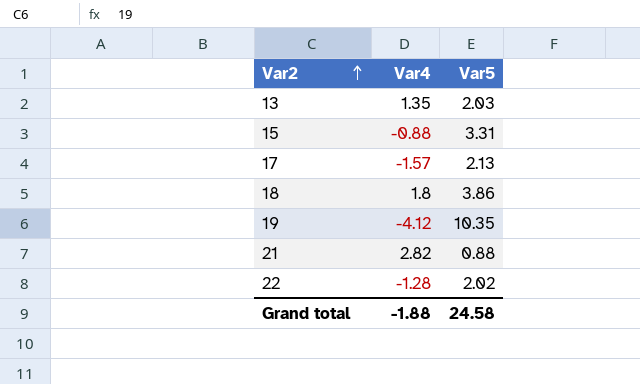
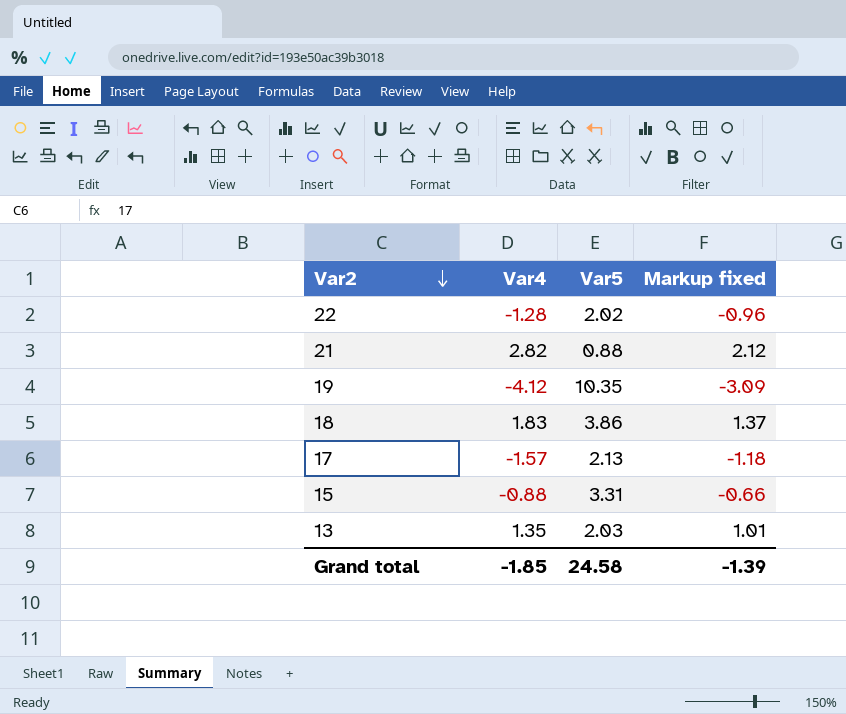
row order: Var2 ascending -> Var2 descending
column Markup fixed | formula: none -> [Var4] * 0.75
18 | Var4: 1.8 -> 1.83
Grand total | Var4: -1.88 -> -1.85

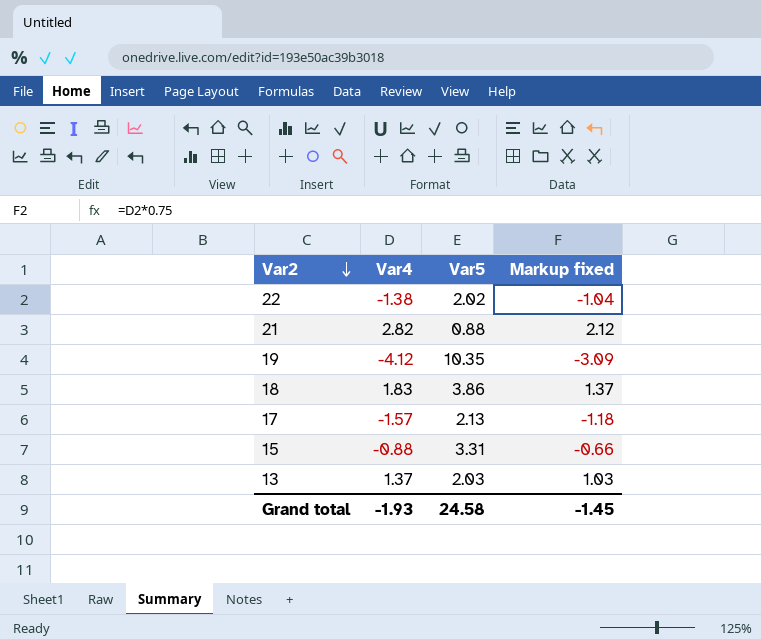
22 | Var4: -1.28 -> -1.38
22 | Markup fixed: -0.96 -> -1.04
13 | Var4: 1.35 -> 1.37
13 | Markup fixed: 1.01 -> 1.03
Grand total | Var4: -1.85 -> -1.93
Grand total | Markup fixed: -1.39 -> -1.45

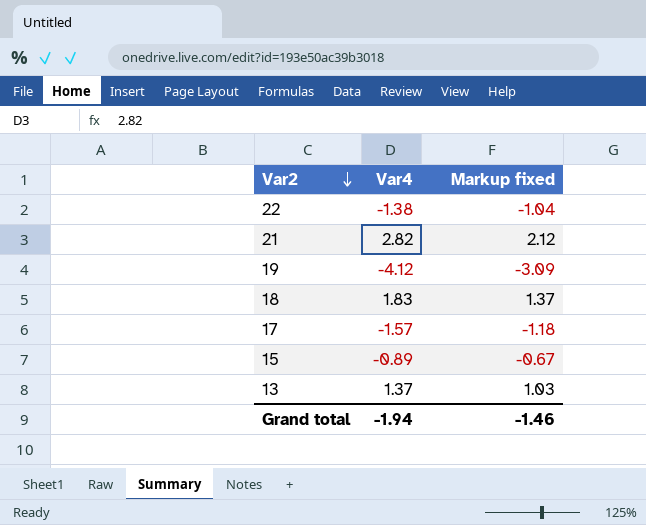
column Var5 | position: 3 -> none
15 | Var4: -0.88 -> -0.89
15 | Markup fixed: -0.66 -> -0.67
Grand total | Var4: -1.93 -> -1.94
Grand total | Markup fixed: -1.45 -> -1.46

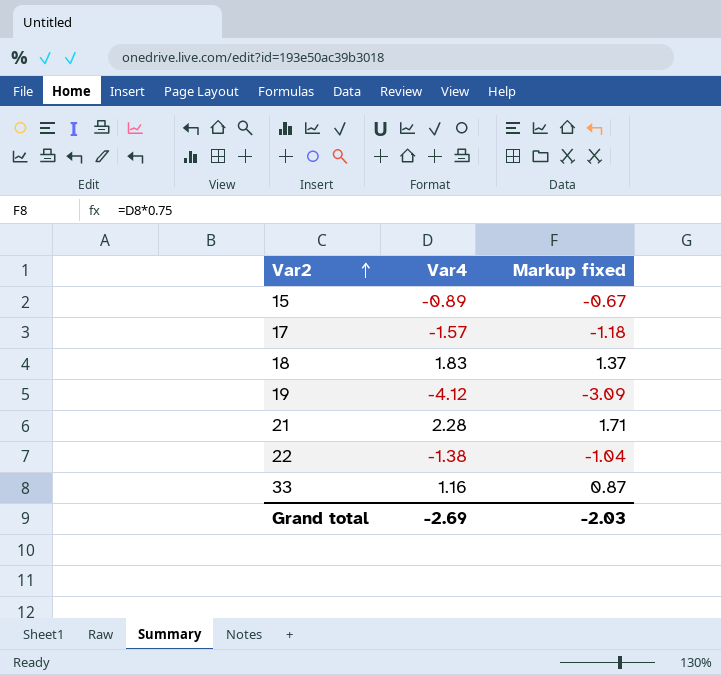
row order: Var2 descending -> Var2 ascending
row 13: 1.37 | 1.03 -> none
21 | Var4: 2.82 -> 2.28
21 | Markup fixed: 2.12 -> 1.71
row 33: none -> 1.16 | 0.87
Grand total | Var4: -1.94 -> -2.69
Grand total | Markup fixed: -1.46 -> -2.03

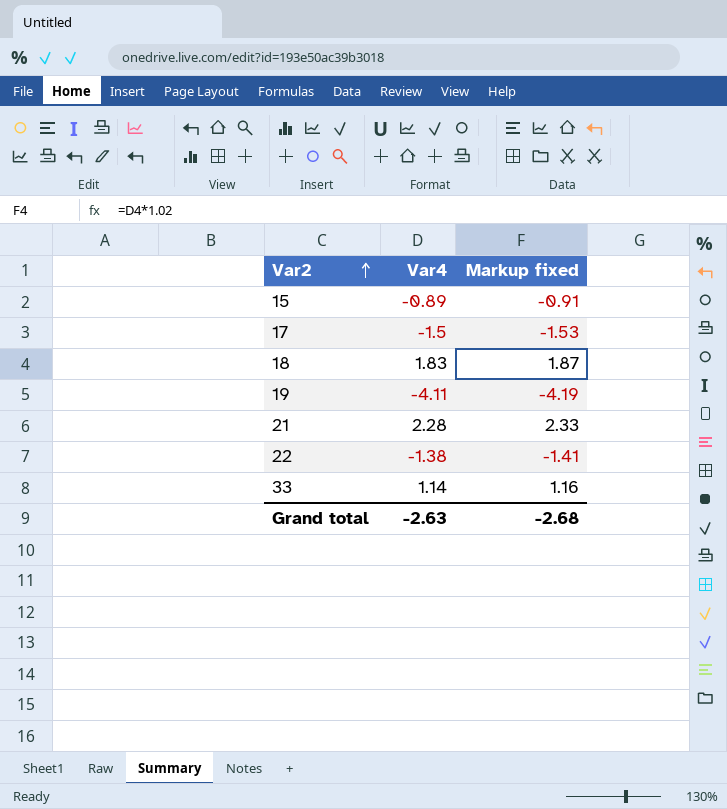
column Markup fixed | formula: [Var4] * 0.75 -> [Var4] * 1.02
17 | Var4: -1.57 -> -1.5
19 | Var4: -4.12 -> -4.11
33 | Var4: 1.16 -> 1.14
Grand total | Var4: -2.69 -> -2.63
Grand total | Markup fixed: -2.03 -> -2.68

